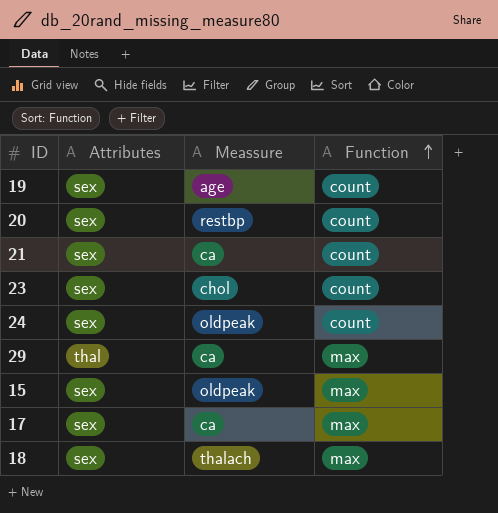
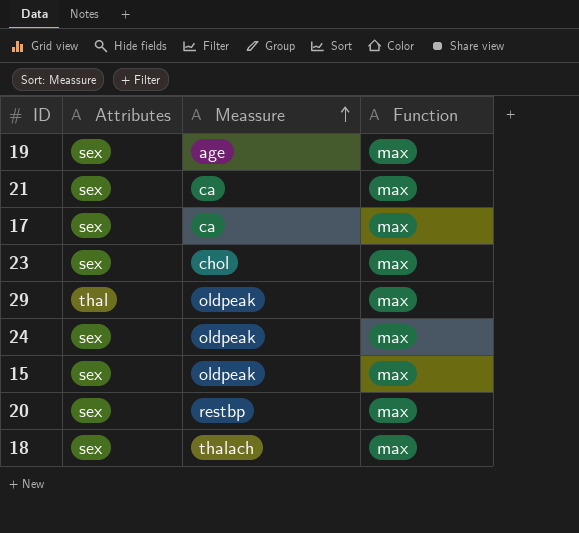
row order: Function ascending -> Meassure ascending
19 | Function: count -> max
21 | Function: count -> max
23 | Function: count -> max
29 | Meassure: ca -> oldpeak
24 | Function: count -> max
20 | Function: count -> max

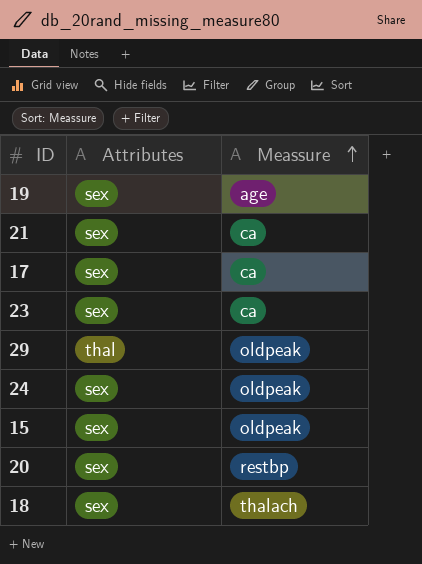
column Function | position: 4 -> none
23 | Meassure: chol -> ca

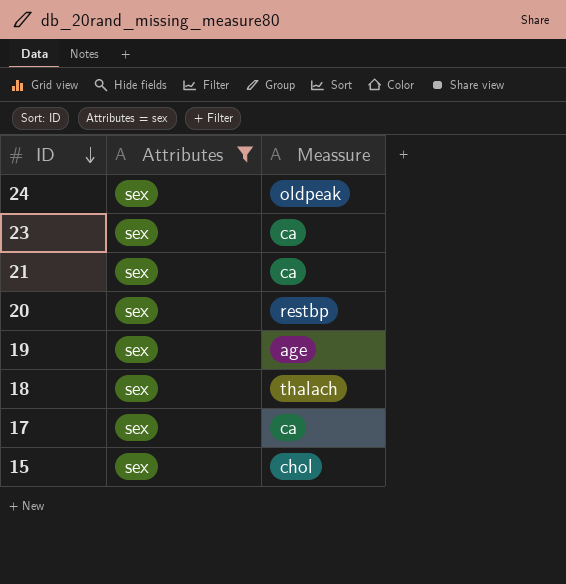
filter: none -> Attributes = sex
row order: Meassure ascending -> ID descending
15 | Meassure: oldpeak -> chol

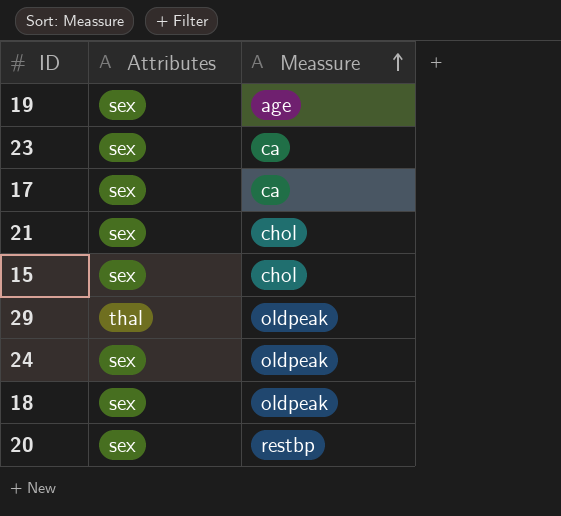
filter: Attributes = sex -> none
row order: ID descending -> Meassure ascending
21 | Meassure: ca -> chol
18 | Meassure: thalach -> oldpeak

